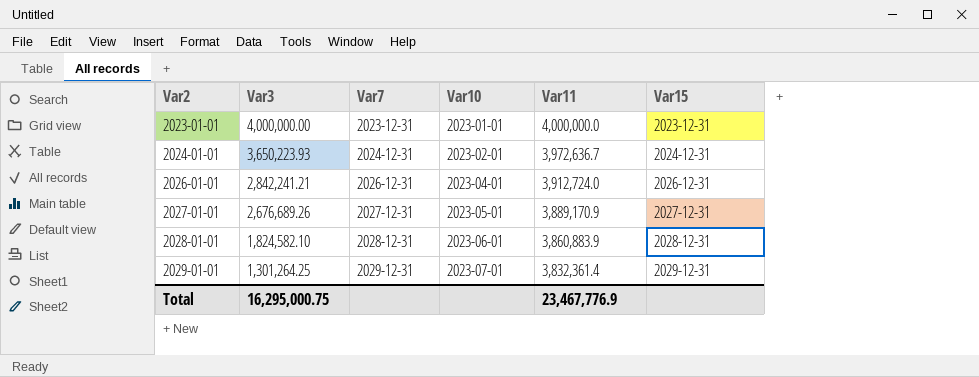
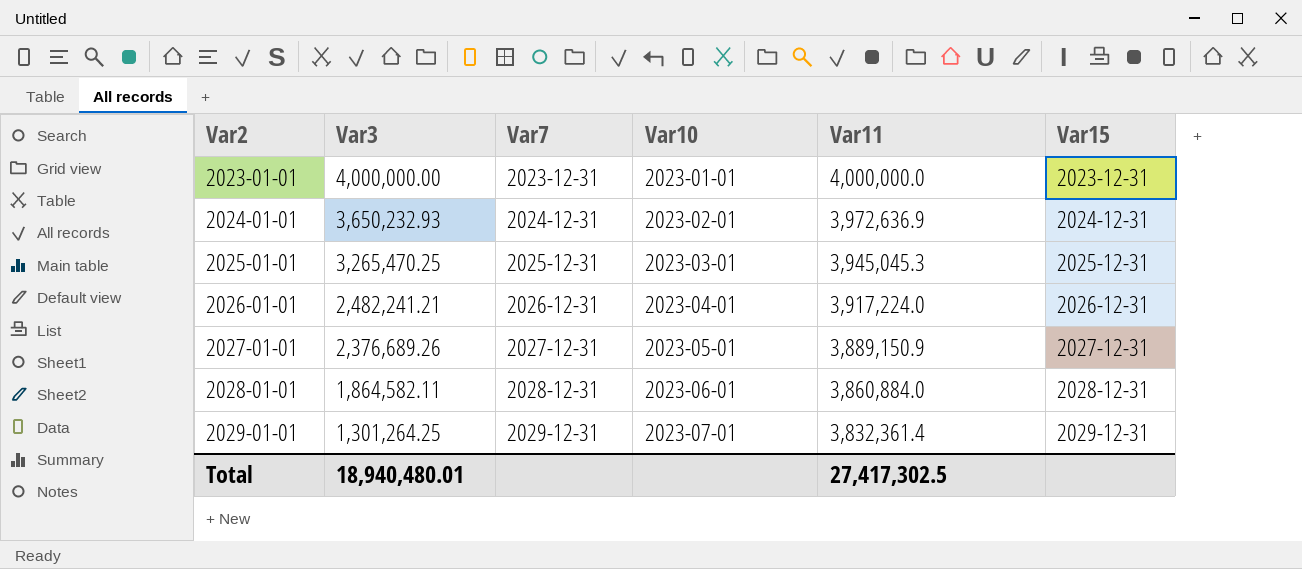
2024-01-01 | Var3: 3,650,223.93 -> 3,650,232.93
2024-01-01 | Var11: 3,972,636.7 -> 3,972,636.9
row 2025-01-01: none -> 3,265,470.25 | 2025-12-31 | 2023-03-01 | 3,945,045.3 | 2025-12-31
2026-01-01 | Var3: 2,842,241.21 -> 2,482,241.21
2026-01-01 | Var11: 3,912,724.0 -> 3,917,224.0
2027-01-01 | Var3: 2,676,689.26 -> 2,376,689.26
2027-01-01 | Var11: 3,889,170.9 -> 3,889,150.9
2028-01-01 | Var3: 1,824,582.10 -> 1,864,582.11
2028-01-01 | Var11: 3,860,883.9 -> 3,860,884.0
Total | Var3: 16,295,000.75 -> 18,940,480.01
Total | Var11: 23,467,776.9 -> 27,417,302.5

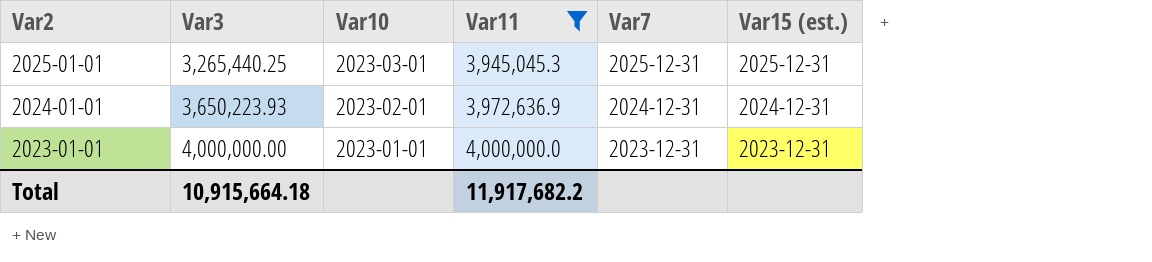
filter: none -> Var11 >= 3,945,045.3
row order: Var2 ascending -> Var2 descending
column Var7 | position: 3 -> 5
column name: Var15 -> Var15 (est.)
2025-01-01 | Var3: 3,265,470.25 -> 3,265,440.25
2024-01-01 | Var3: 3,650,232.93 -> 3,650,223.93
Total | Var3: 18,940,480.01 -> 10,915,664.18
Total | Var11: 27,417,302.5 -> 11,917,682.2

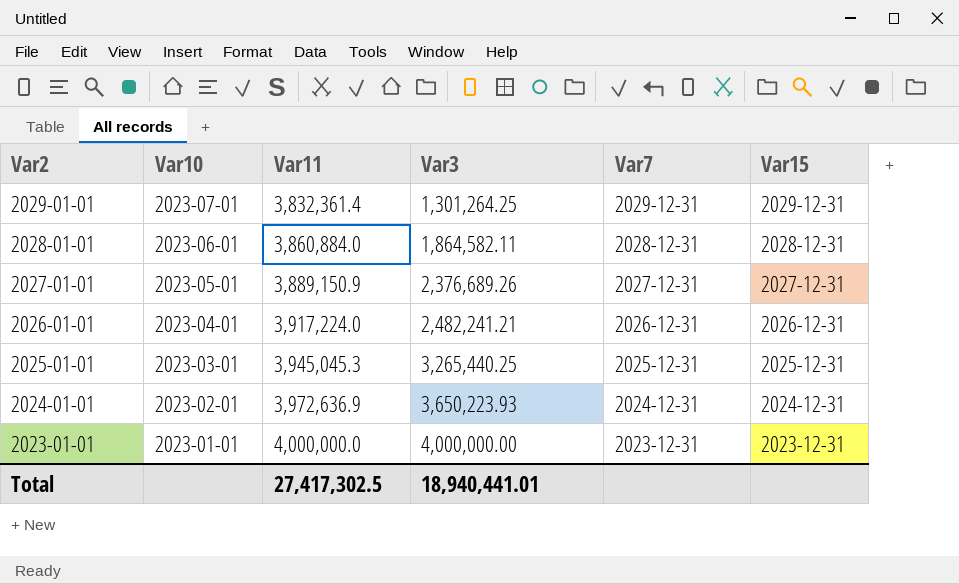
filter: Var11 >= 3,945,045.3 -> none
column Var3 | position: 2 -> 4
column name: Var15 (est.) -> Var15
Total | Var11: 11,917,682.2 -> 27,417,302.5
Total | Var3: 10,915,664.18 -> 18,940,441.01

